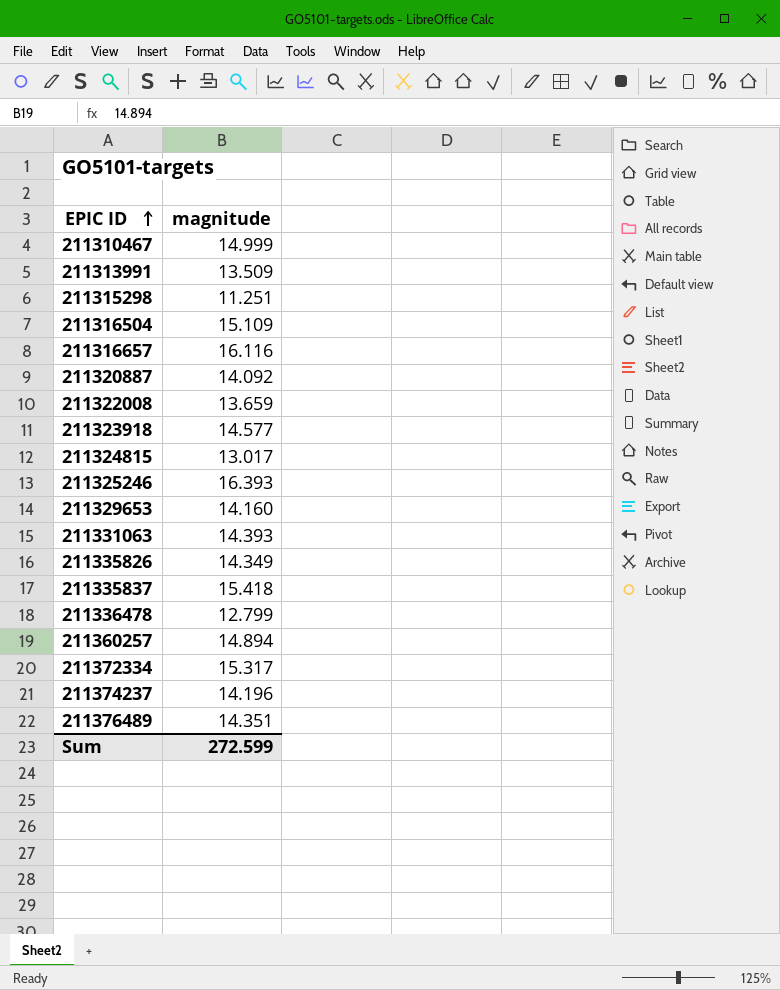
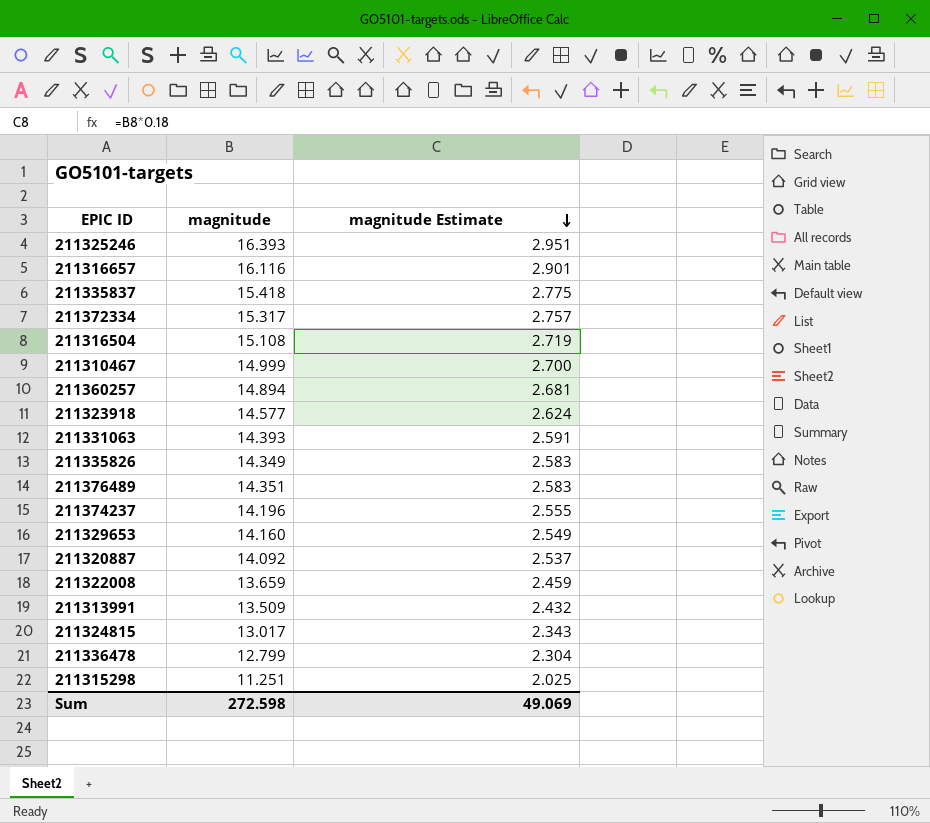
row order: EPIC ID ascending -> magnitude Estimate descending
column magnitude Estimate | formula: none -> [magnitude] * 0.18
211316504 | magnitude: 15.109 -> 15.108
Sum | magnitude: 272.599 -> 272.598

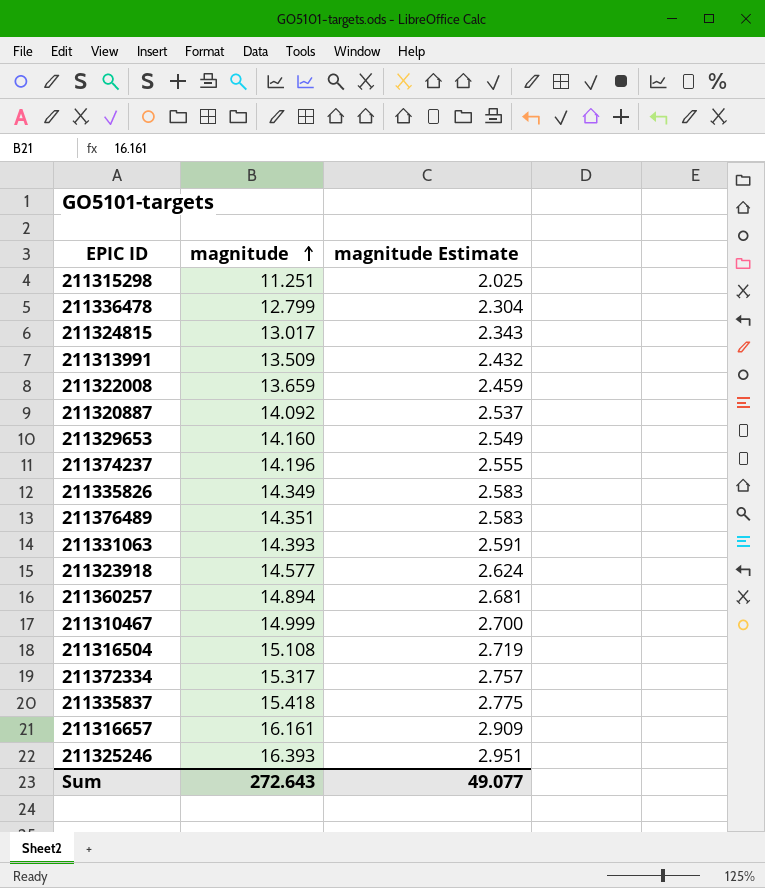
row order: magnitude Estimate descending -> magnitude ascending
211316657 | magnitude: 16.116 -> 16.161
211316657 | magnitude Estimate: 2.901 -> 2.909
Sum | magnitude: 272.598 -> 272.643
Sum | magnitude Estimate: 49.069 -> 49.077

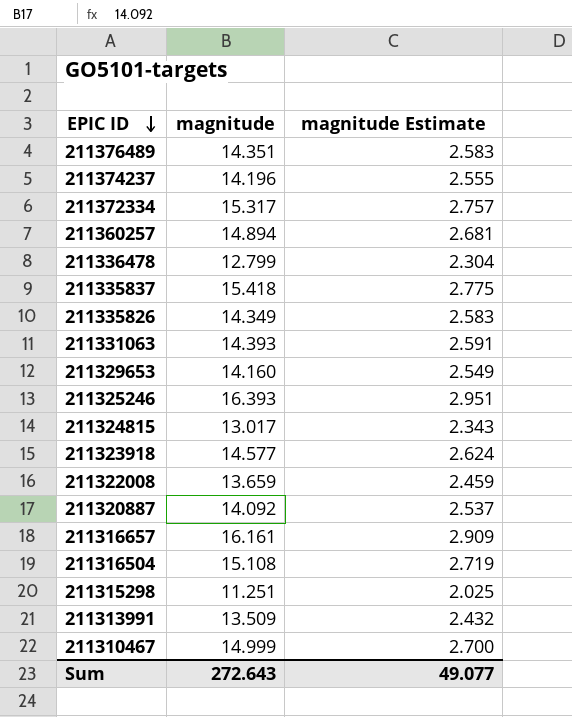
row order: magnitude ascending -> EPIC ID descending

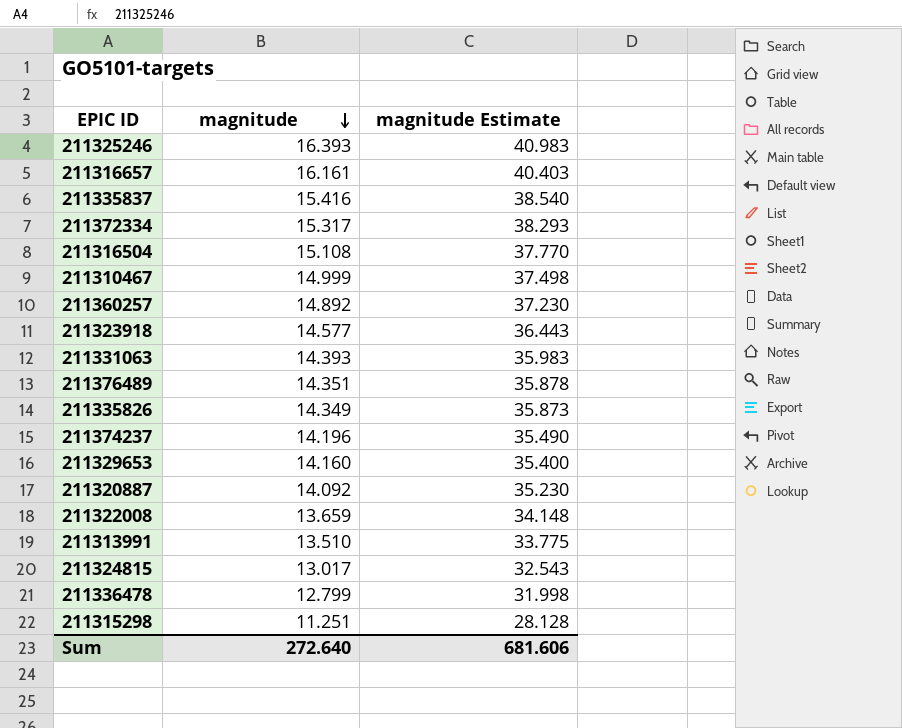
row order: EPIC ID descending -> magnitude descending
column magnitude Estimate | formula: [magnitude] * 0.18 -> [magnitude] * 2.5
211335837 | magnitude: 15.418 -> 15.416
211360257 | magnitude: 14.894 -> 14.892
211313991 | magnitude: 13.509 -> 13.510
Sum | magnitude: 272.643 -> 272.640
Sum | magnitude Estimate: 49.077 -> 681.606

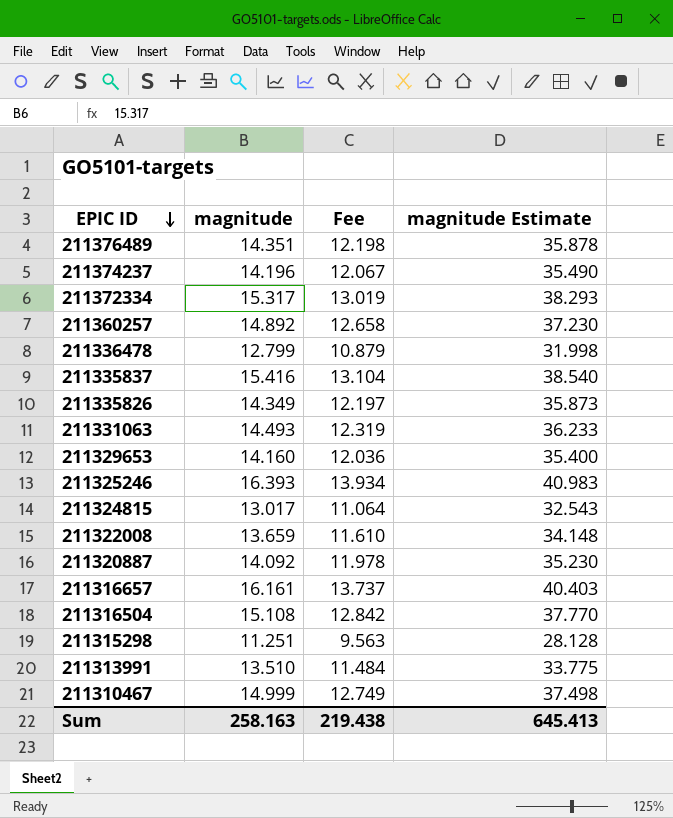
row order: magnitude descending -> EPIC ID descending
column Fee | formula: none -> [magnitude] * 0.85
row 211323918: 14.577 | 36.443 -> none
211331063 | magnitude: 14.393 -> 14.493
211331063 | magnitude Estimate: 35.983 -> 36.233
Sum | magnitude: 272.640 -> 258.163
Sum | magnitude Estimate: 681.606 -> 645.413

